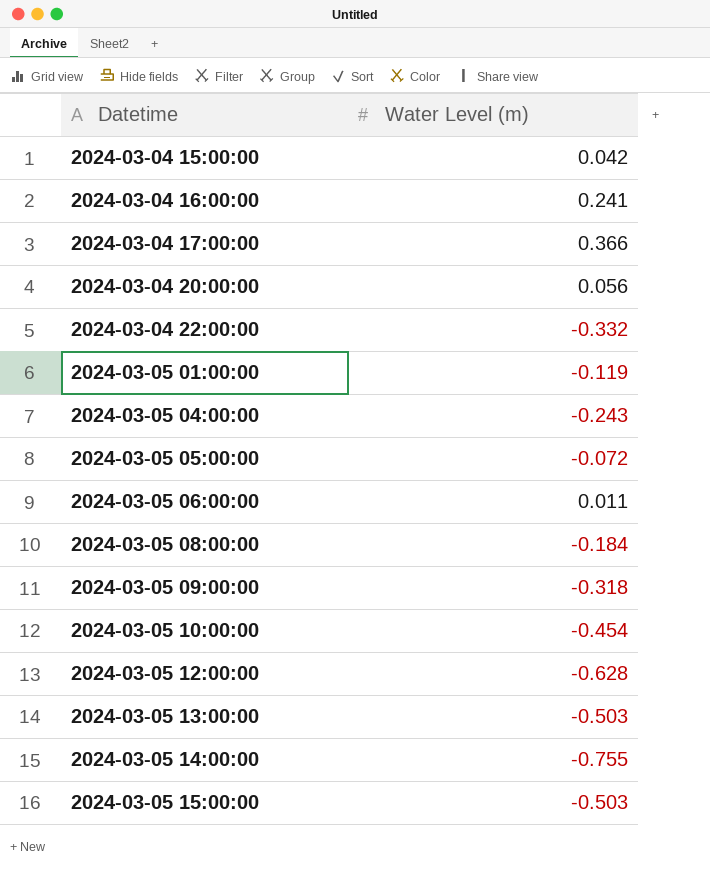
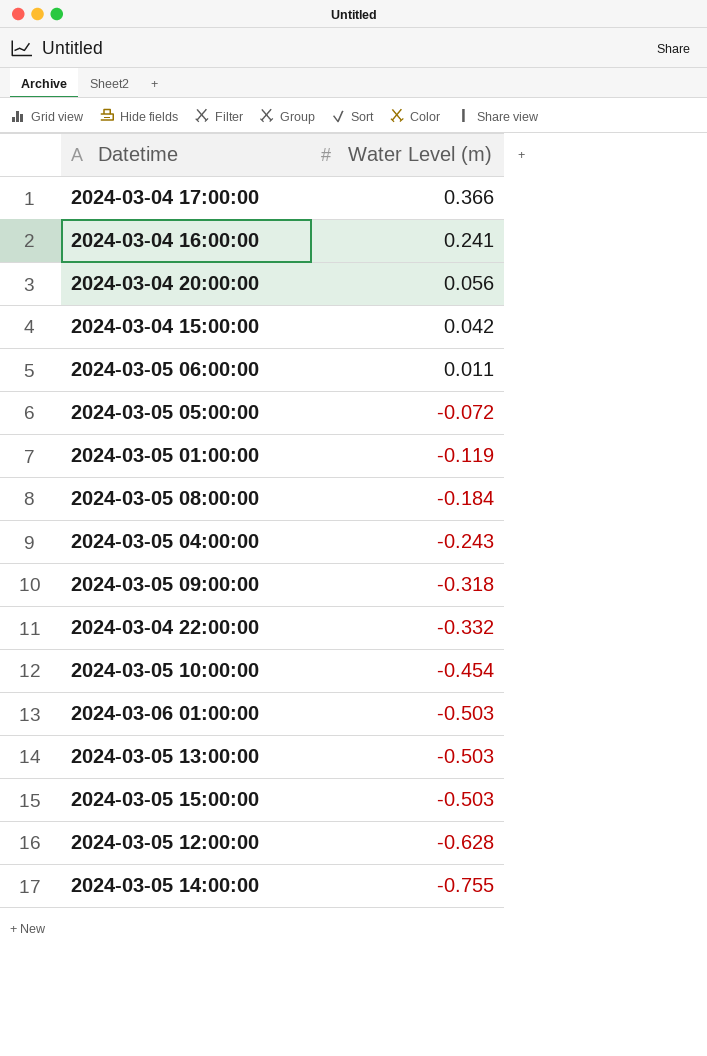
row order: Datetime ascending -> Water Level (m) descending
row 2024-03-06 01:00:00: none -> -0.503

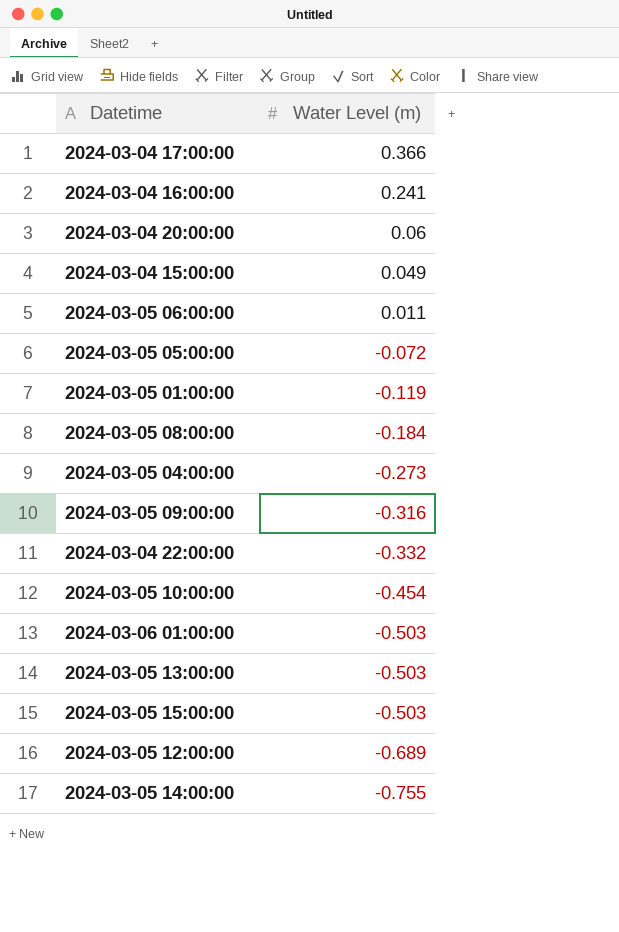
2024-03-04 20:00:00 | Water Level (m): 0.056 -> 0.06
2024-03-04 15:00:00 | Water Level (m): 0.042 -> 0.049
2024-03-05 04:00:00 | Water Level (m): -0.243 -> -0.273
2024-03-05 09:00:00 | Water Level (m): -0.318 -> -0.316
2024-03-05 12:00:00 | Water Level (m): -0.628 -> -0.689

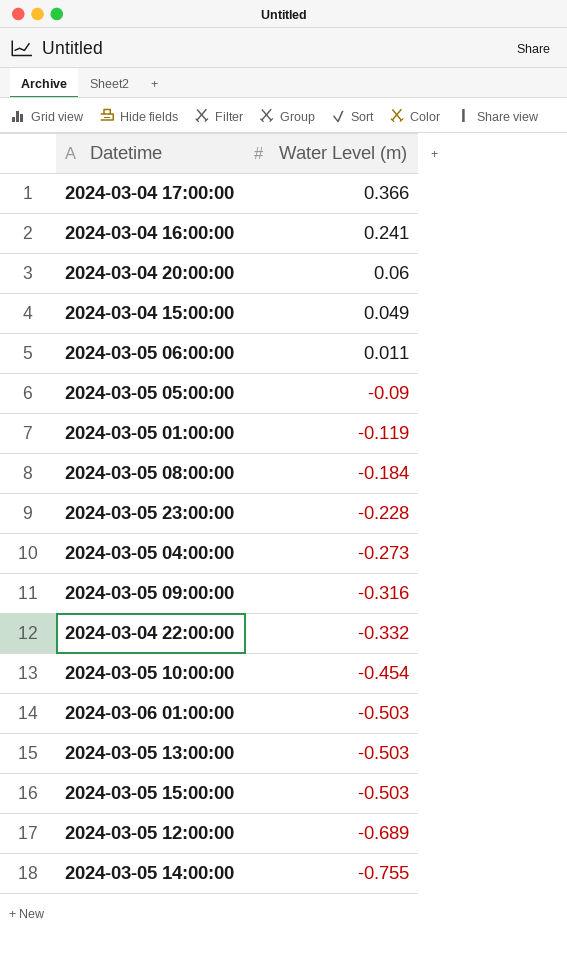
2024-03-05 05:00:00 | Water Level (m): -0.072 -> -0.09
row 2024-03-05 23:00:00: none -> -0.228

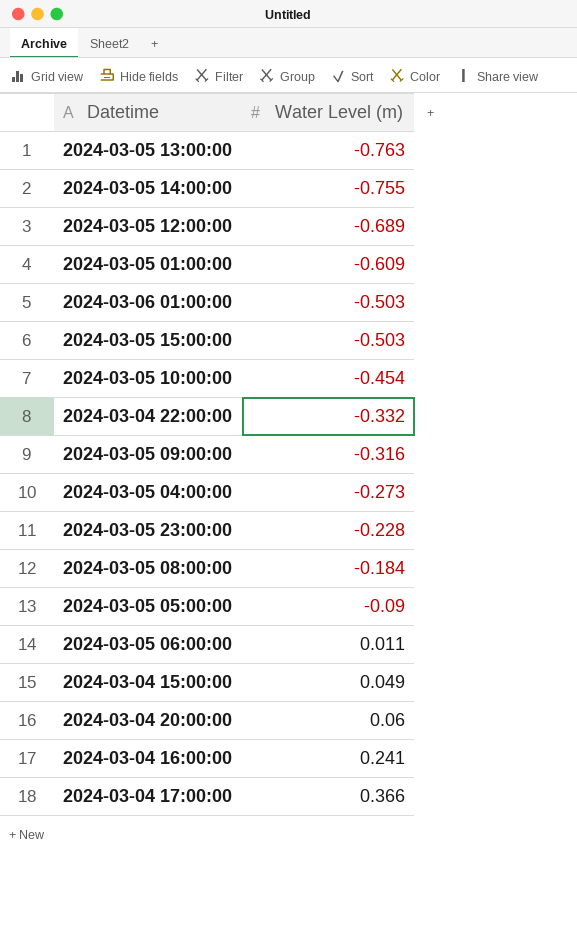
row order: Water Level (m) descending -> Water Level (m) ascending
2024-03-05 13:00:00 | Water Level (m): -0.503 -> -0.763
2024-03-05 01:00:00 | Water Level (m): -0.119 -> -0.609

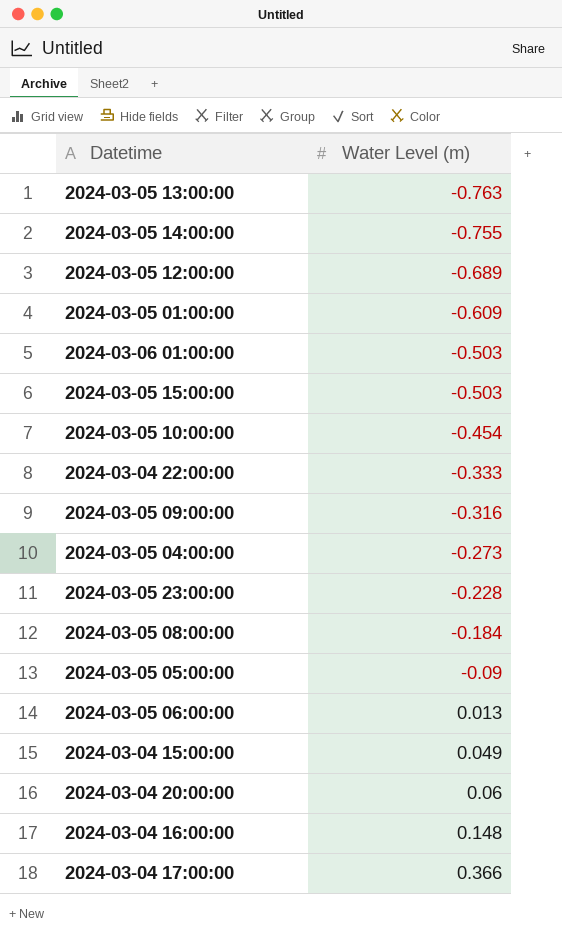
2024-03-04 22:00:00 | Water Level (m): -0.332 -> -0.333
2024-03-05 06:00:00 | Water Level (m): 0.011 -> 0.013
2024-03-04 16:00:00 | Water Level (m): 0.241 -> 0.148

